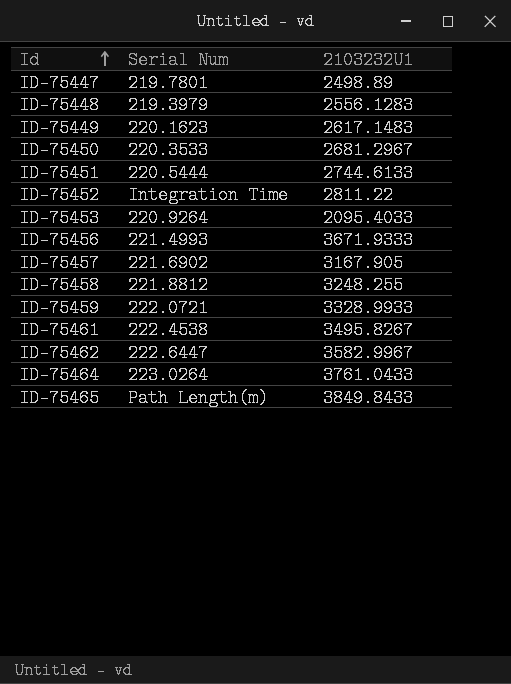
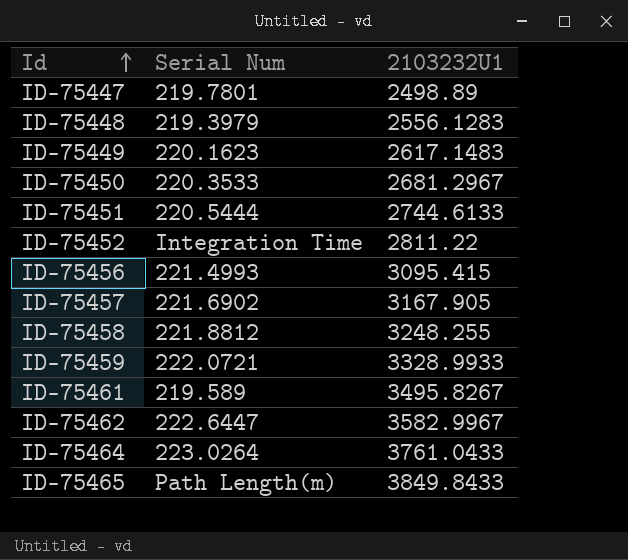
row ID-75453: 220.9264 | 2095.4033 -> none
ID-75456 | 2103232U1: 3671.9333 -> 3095.415
ID-75461 | Serial Num: 222.4538 -> 219.589

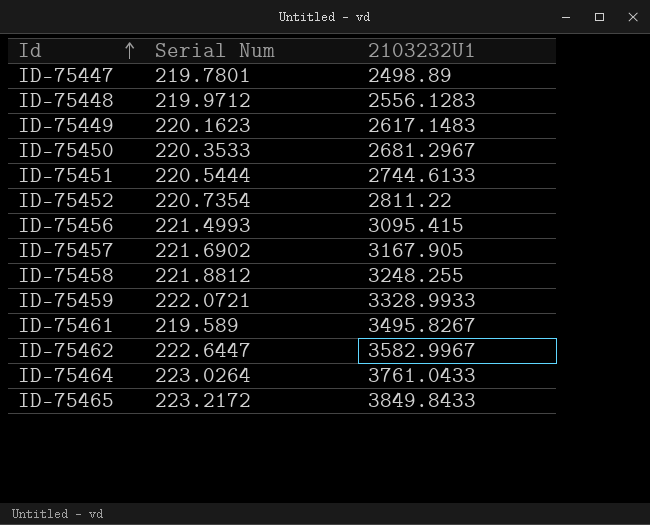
ID-75448 | Serial Num: 219.3979 -> 219.9712
ID-75452 | Serial Num: Integration Time -> 220.7354
ID-75465 | Serial Num: Path Length(m) -> 223.2172

